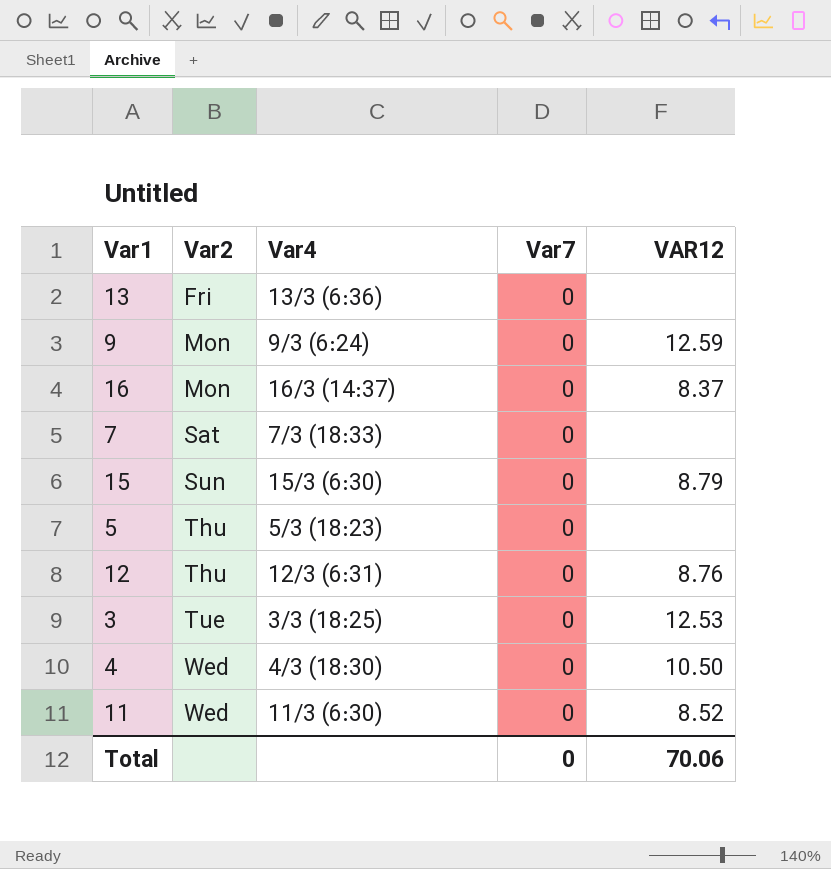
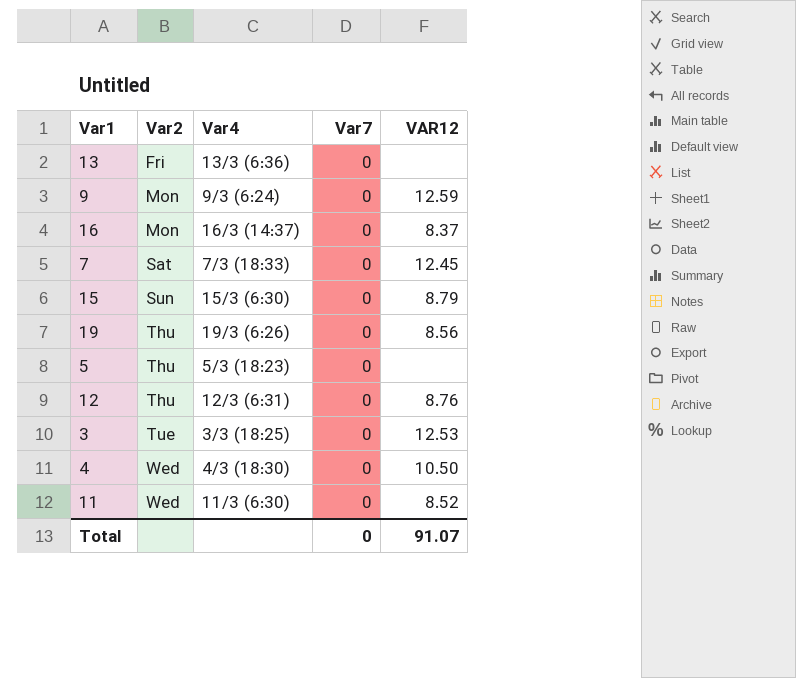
7 | VAR12: none -> 12.45
row 19: none -> Thu | 19/3 (6:26) | 0 | 8.56
Total | VAR12: 70.06 -> 91.07

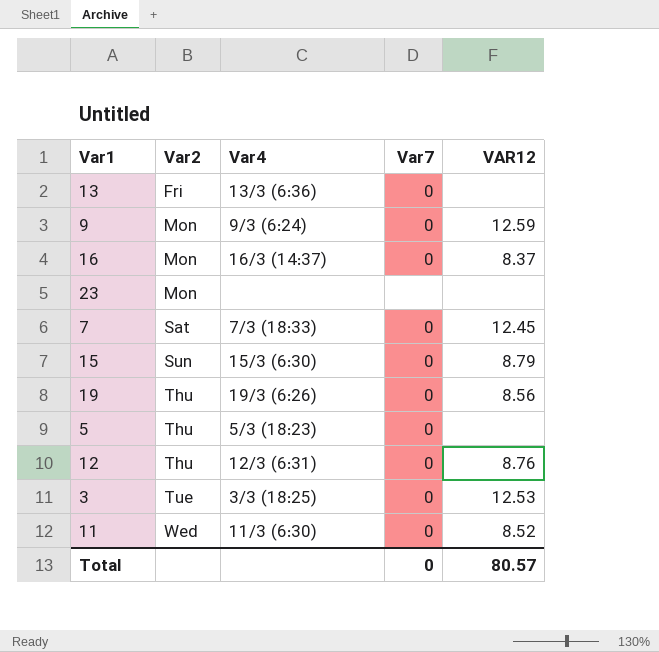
row 4: Wed | 4/3 (18:30) | 0 | 10.50 -> none
row 23: none -> Mon | none | none | none
Total | VAR12: 91.07 -> 80.57

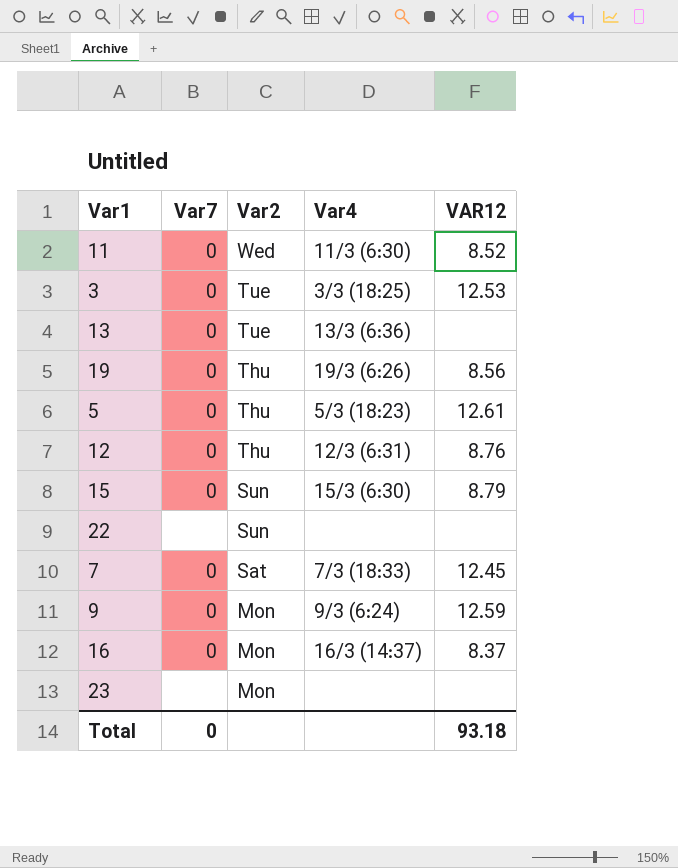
row order: Var2 ascending -> Var2 descending
column Var7 | position: 4 -> 2
13 | Var2: Fri -> Tue
5 | VAR12: none -> 12.61
row 22: none -> none | Sun | none | none
Total | VAR12: 80.57 -> 93.18

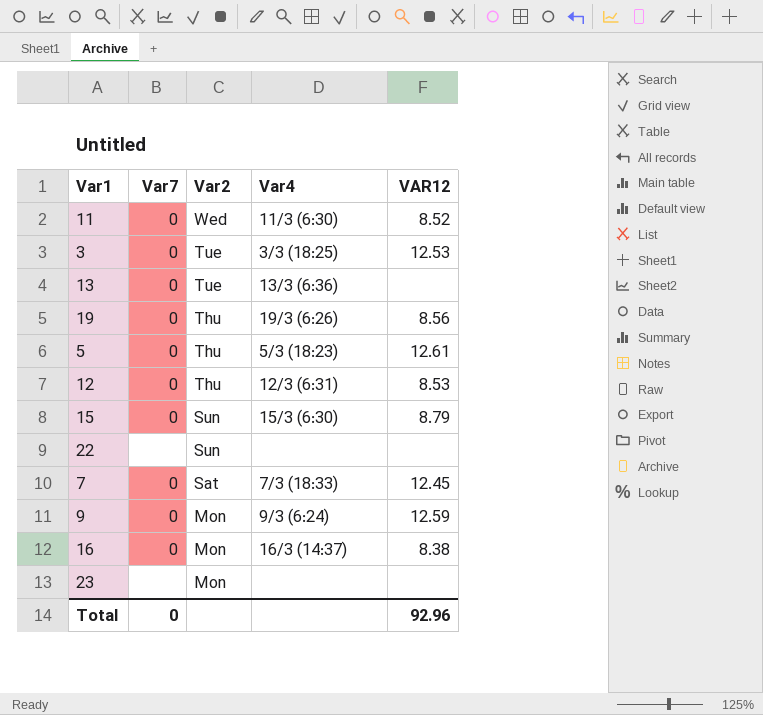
12 | VAR12: 8.76 -> 8.53
16 | VAR12: 8.37 -> 8.38
Total | VAR12: 93.18 -> 92.96

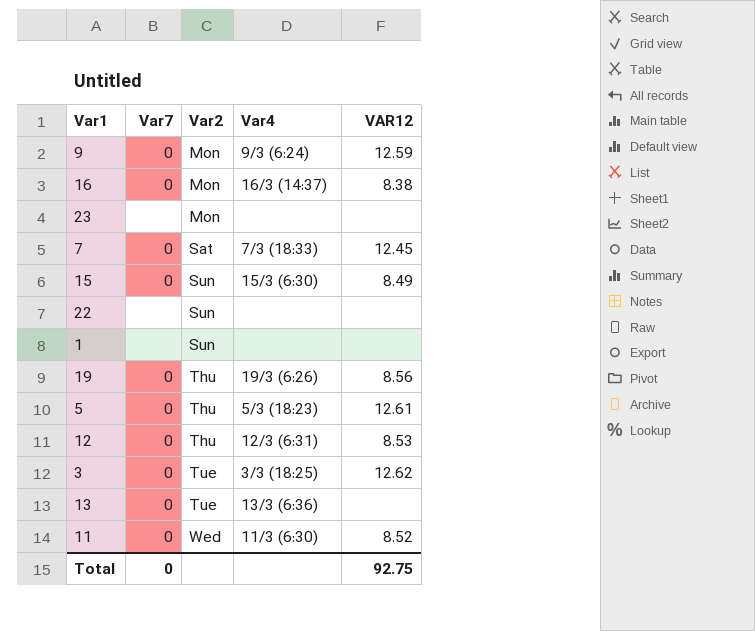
row order: Var2 descending -> Var2 ascending
15 | VAR12: 8.79 -> 8.49
row 1: none -> none | Sun | none | none
3 | VAR12: 12.53 -> 12.62
Total | VAR12: 92.96 -> 92.75

